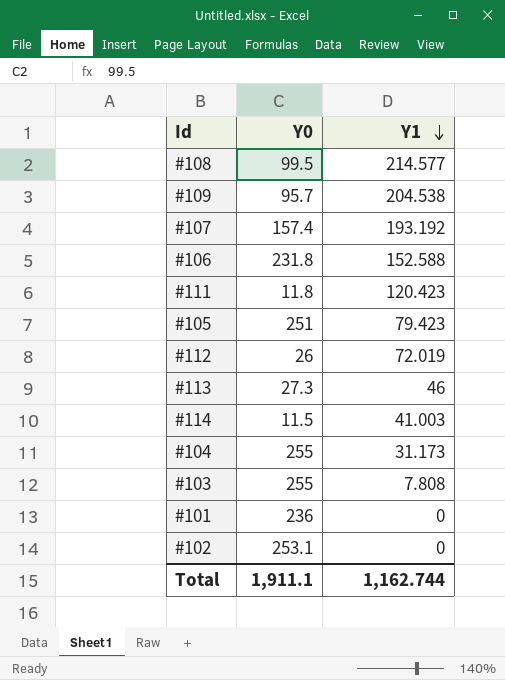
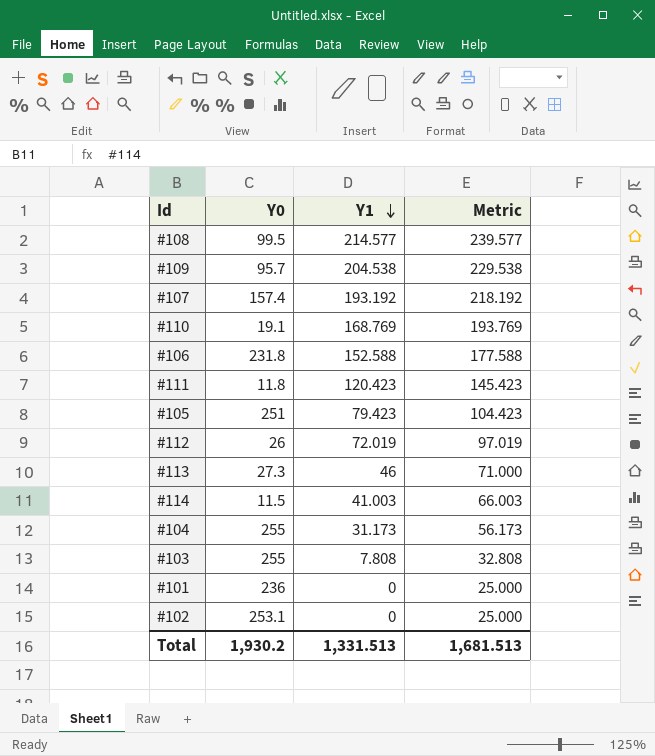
column Metric | formula: none -> [Y1] + 25
row #110: none -> 19.1 | 168.769 | 193.769
Total | Y0: 1,911.1 -> 1,930.2
Total | Y1: 1,162.744 -> 1,331.513

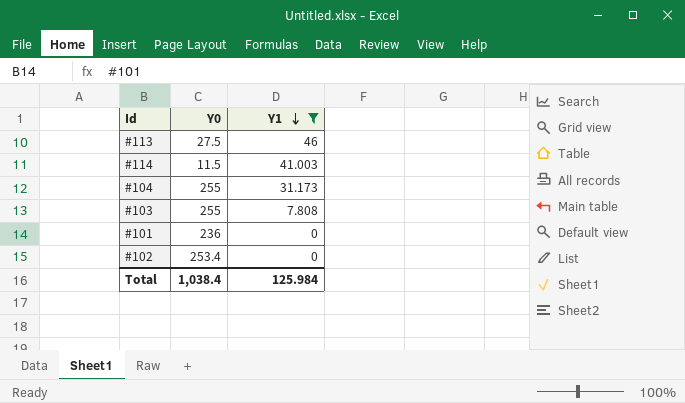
filter: none -> Y1 <= 46
column Metric | formula: [Y1] + 25 -> none
#113 | Y0: 27.3 -> 27.5
#102 | Y0: 253.1 -> 253.4
Total | Y0: 1,930.2 -> 1,038.4
Total | Y1: 1,331.513 -> 125.984

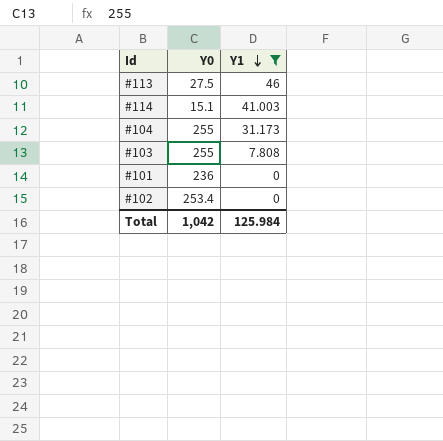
#114 | Y0: 11.5 -> 15.1
Total | Y0: 1,038.4 -> 1,042

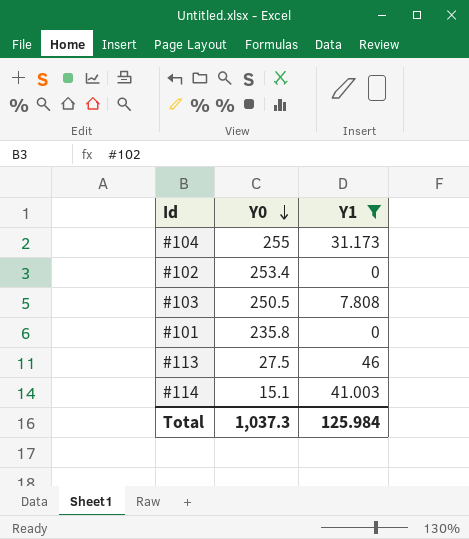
row order: Y1 descending -> Y0 descending
#103 | Y0: 255 -> 250.5
#101 | Y0: 236 -> 235.8
Total | Y0: 1,042 -> 1,037.3

